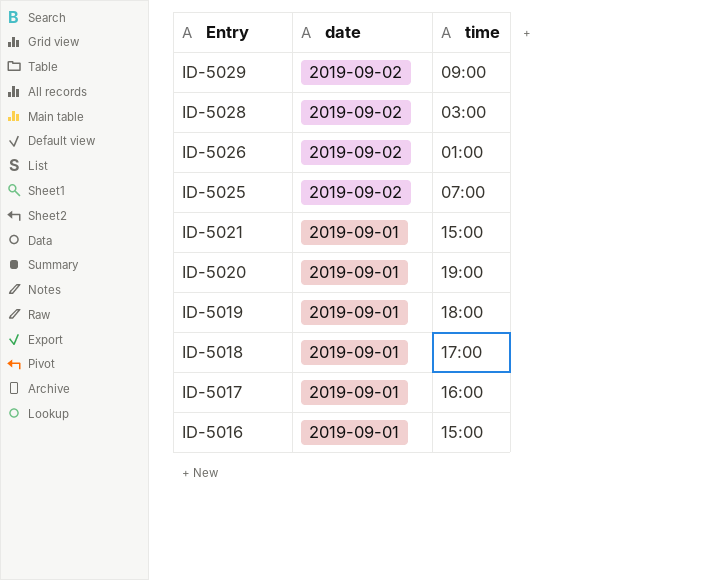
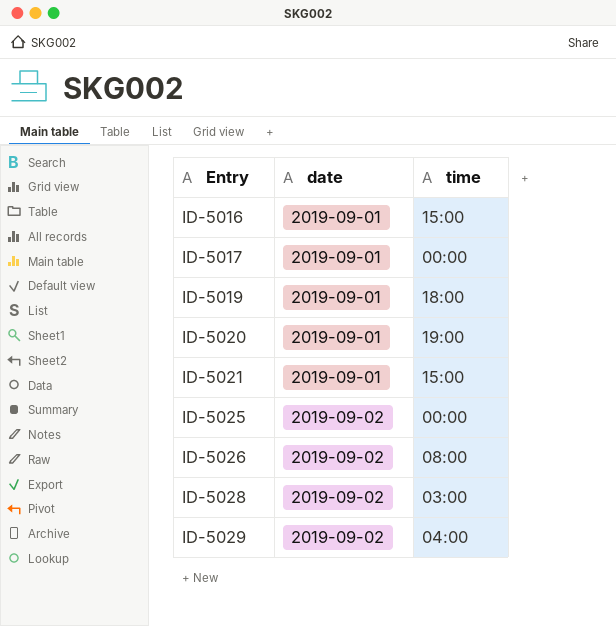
row order: Entry descending -> Entry ascending
row ID-5018: 2019-09-01 | 17:00 -> none
ID-5017 | time: 16:00 -> 00:00
ID-5025 | time: 07:00 -> 00:00
ID-5026 | time: 01:00 -> 08:00
ID-5029 | time: 09:00 -> 04:00

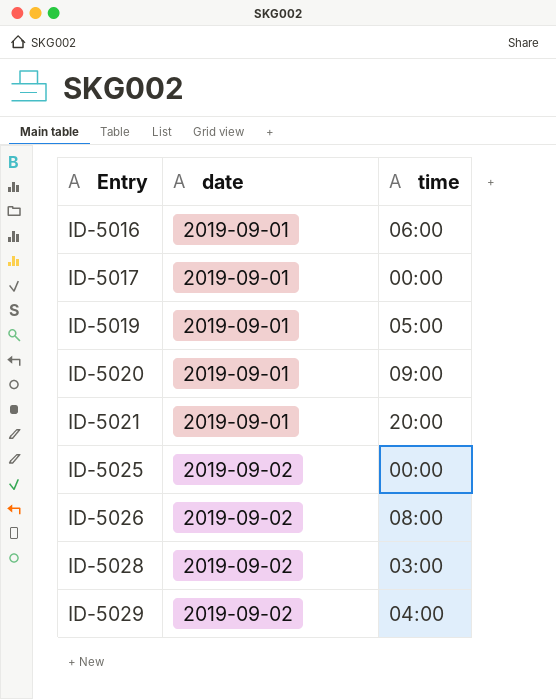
ID-5016 | time: 15:00 -> 06:00
ID-5019 | time: 18:00 -> 05:00
ID-5020 | time: 19:00 -> 09:00
ID-5021 | time: 15:00 -> 20:00

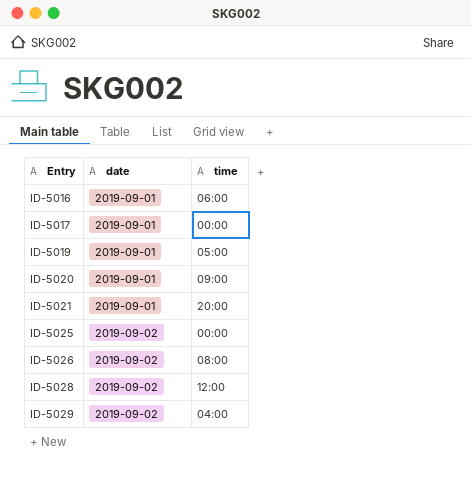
ID-5028 | time: 03:00 -> 12:00

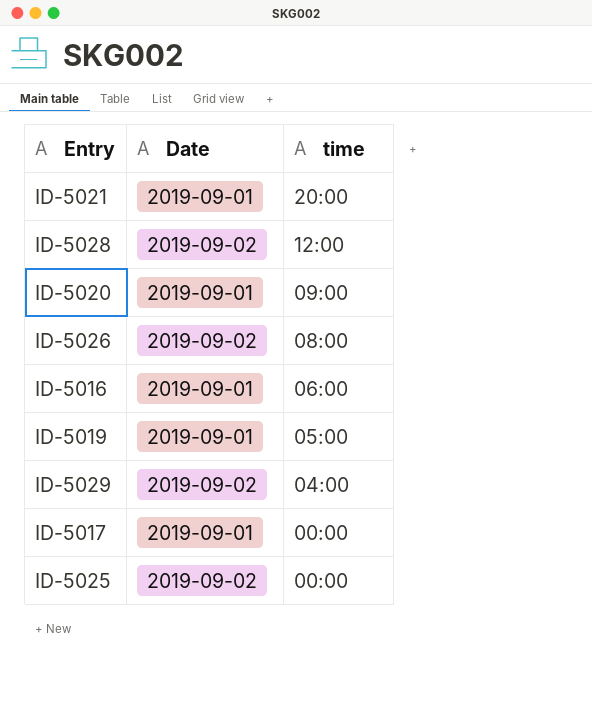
row order: Entry ascending -> time descending
column name: date -> Date

